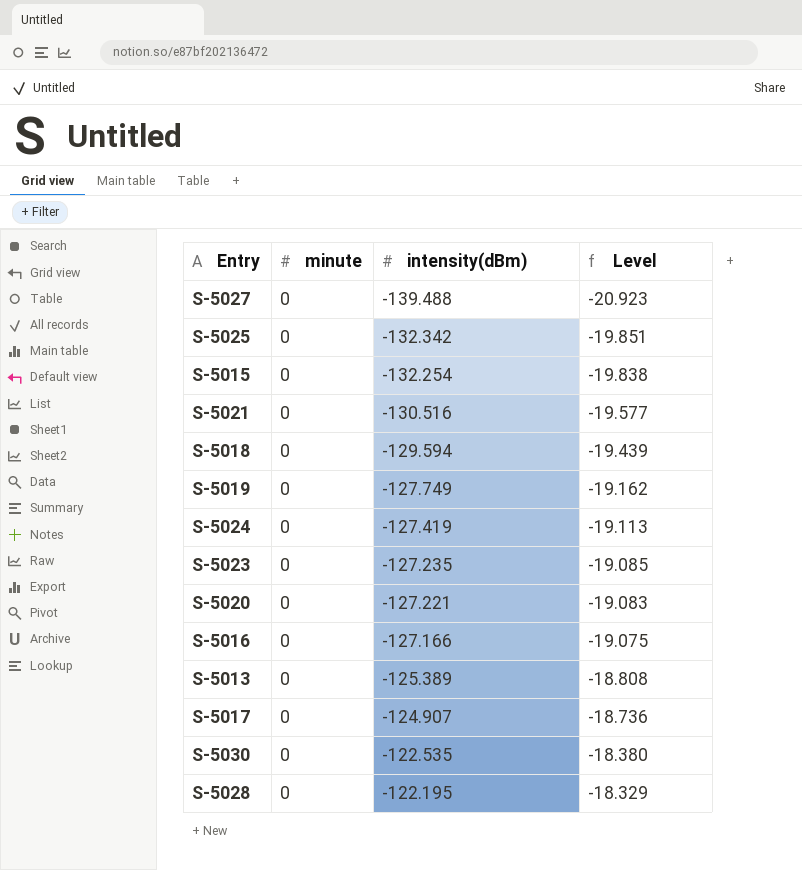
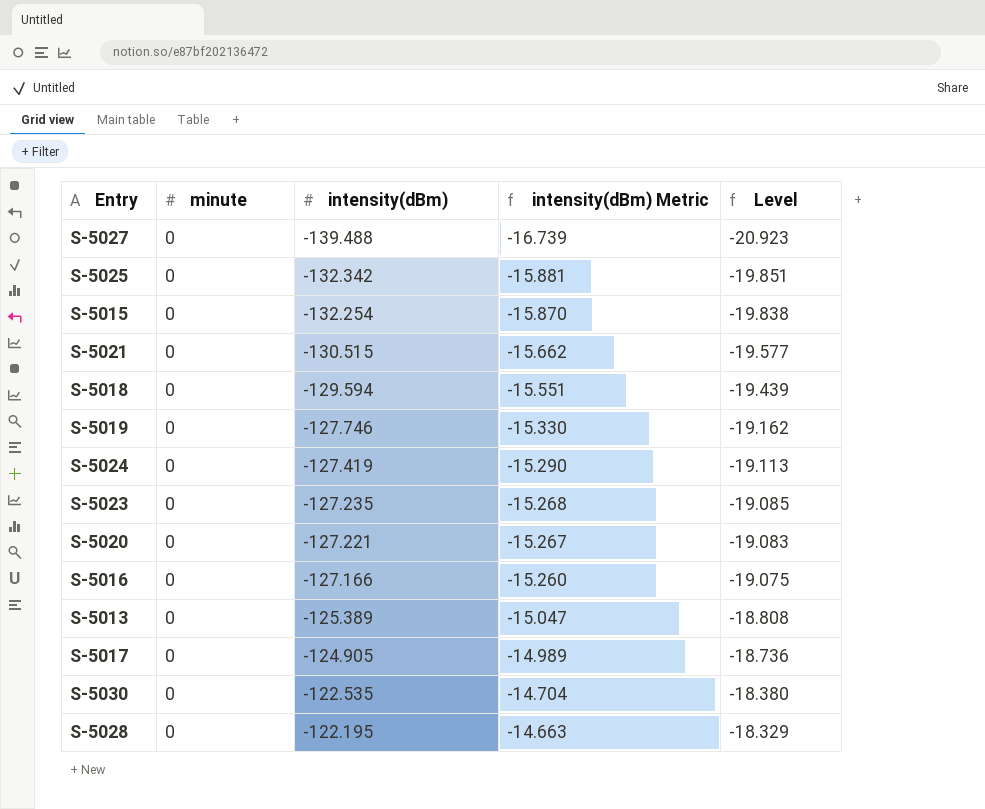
column intensity(dBm) Metric | formula: none -> [intensity(dBm)] * 0.12
S-5021 | intensity(dBm): -130.516 -> -130.515
S-5019 | intensity(dBm): -127.749 -> -127.746
S-5017 | intensity(dBm): -124.907 -> -124.905

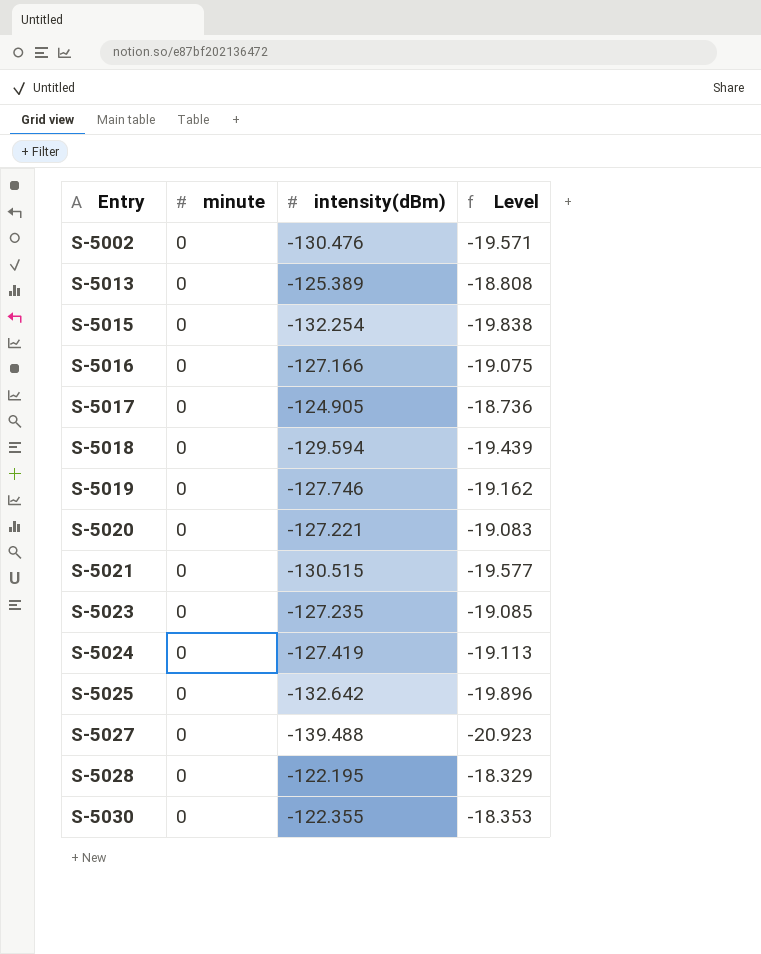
row order: intensity(dBm) ascending -> Entry ascending
column intensity(dBm) Metric | formula: [intensity(dBm)] * 0.12 -> none
row S-5002: none -> 0 | -130.476 | -19.571
S-5025 | intensity(dBm): -132.342 -> -132.642
S-5025 | Level: -19.851 -> -19.896
S-5030 | intensity(dBm): -122.535 -> -122.355
S-5030 | Level: -18.380 -> -18.353

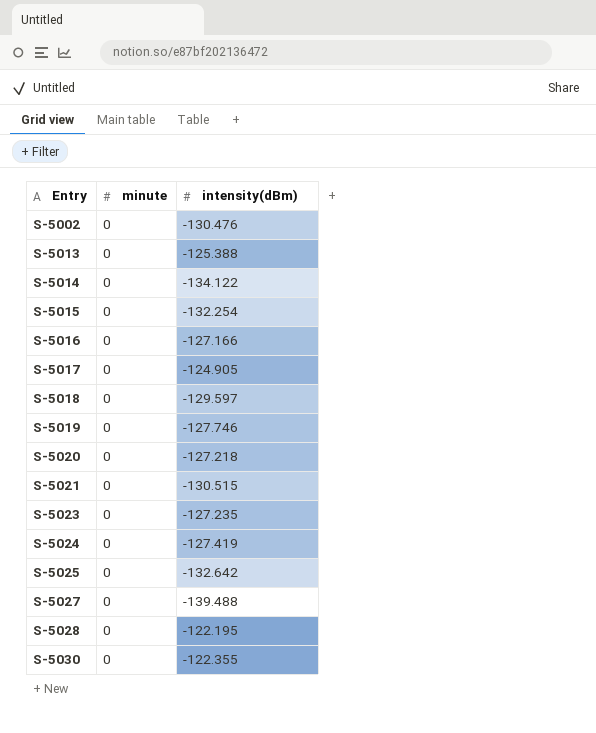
column Level | formula: [intensity(dBm)] * 0.15 -> none
S-5013 | intensity(dBm): -125.389 -> -125.388
row S-5014: none -> 0 | -134.122
S-5018 | intensity(dBm): -129.594 -> -129.597
S-5020 | intensity(dBm): -127.221 -> -127.218

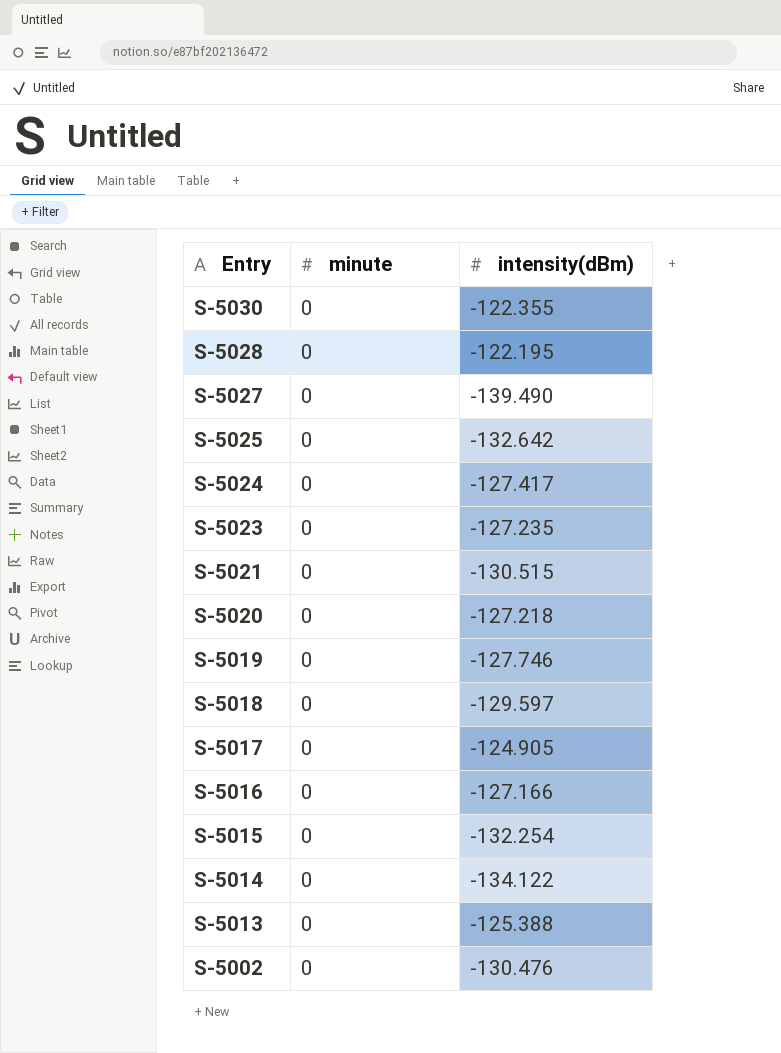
row order: Entry ascending -> Entry descending
S-5027 | intensity(dBm): -139.488 -> -139.490
S-5024 | intensity(dBm): -127.419 -> -127.417

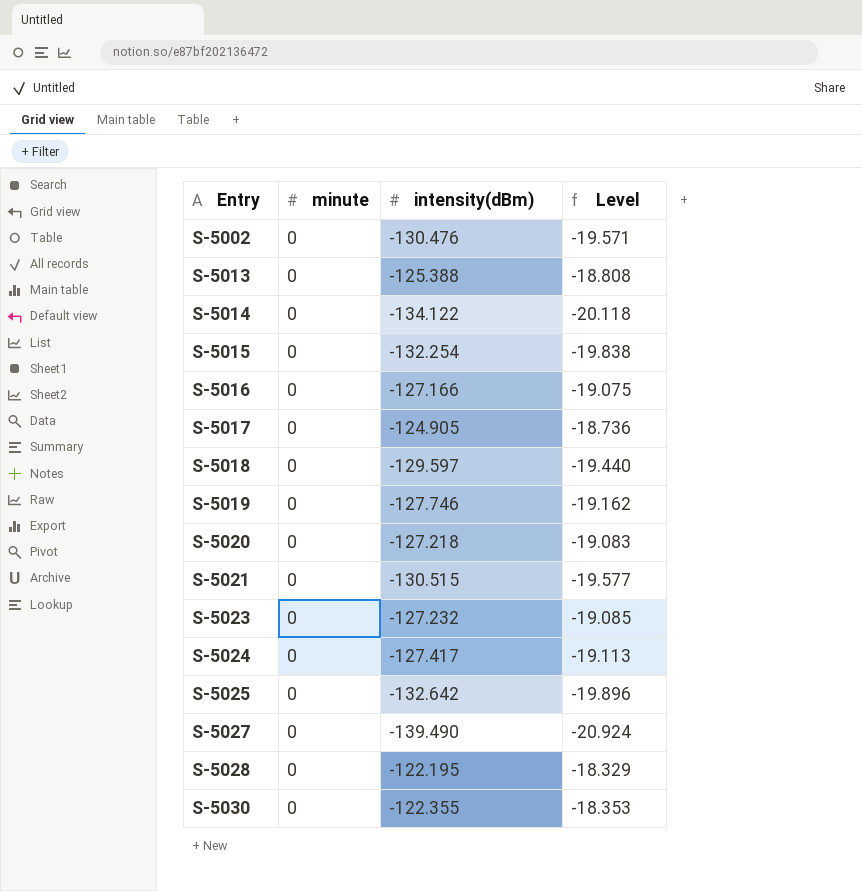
row order: Entry descending -> Entry ascending
column Level | formula: none -> [intensity(dBm)] * 0.15
S-5023 | intensity(dBm): -127.235 -> -127.232

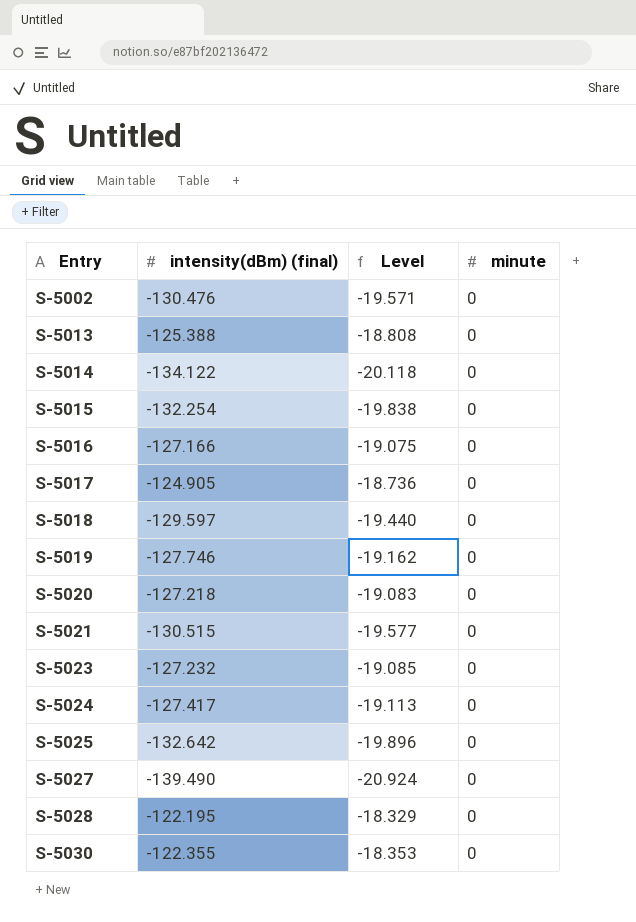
column name: intensity(dBm) -> intensity(dBm) (final)
column minute | position: 2 -> 4

